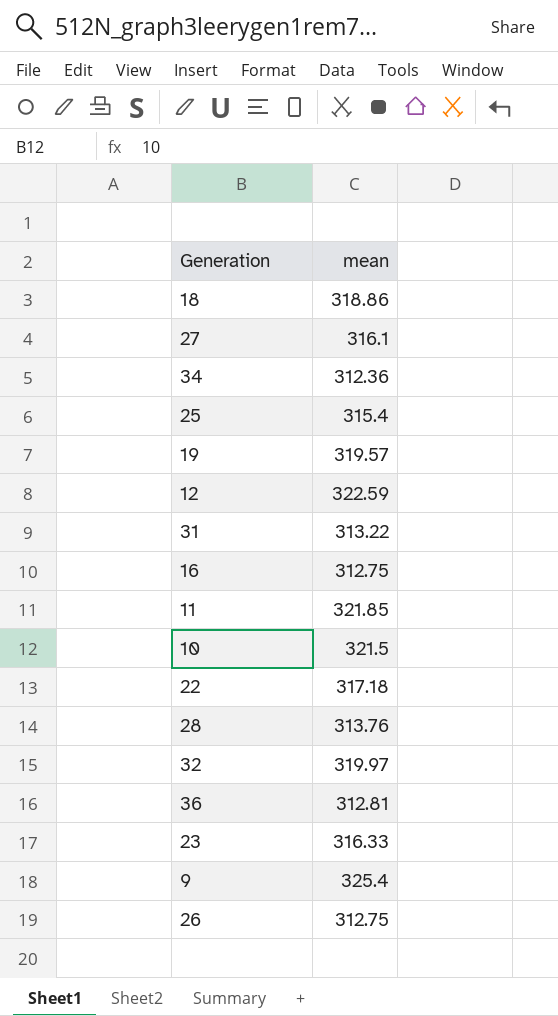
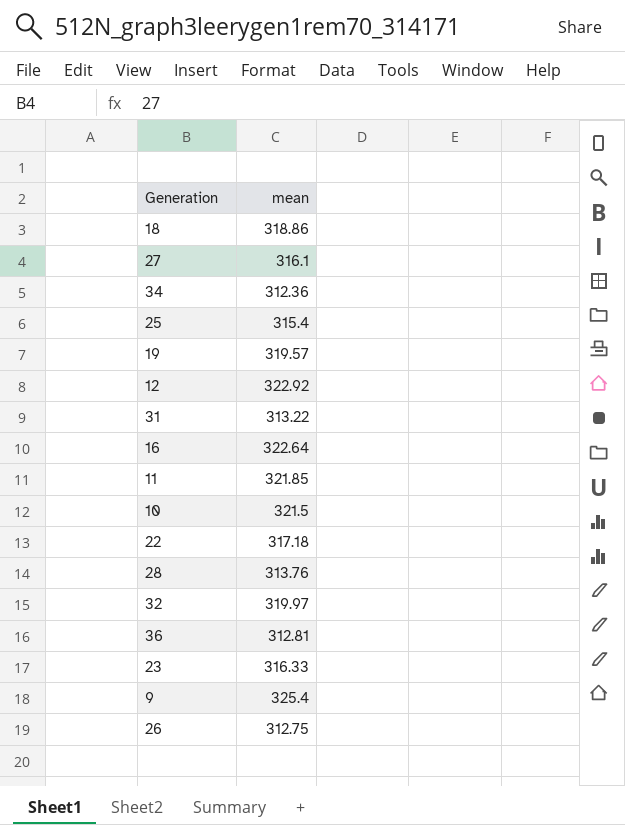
12 | mean: 322.59 -> 322.92
16 | mean: 312.75 -> 322.64

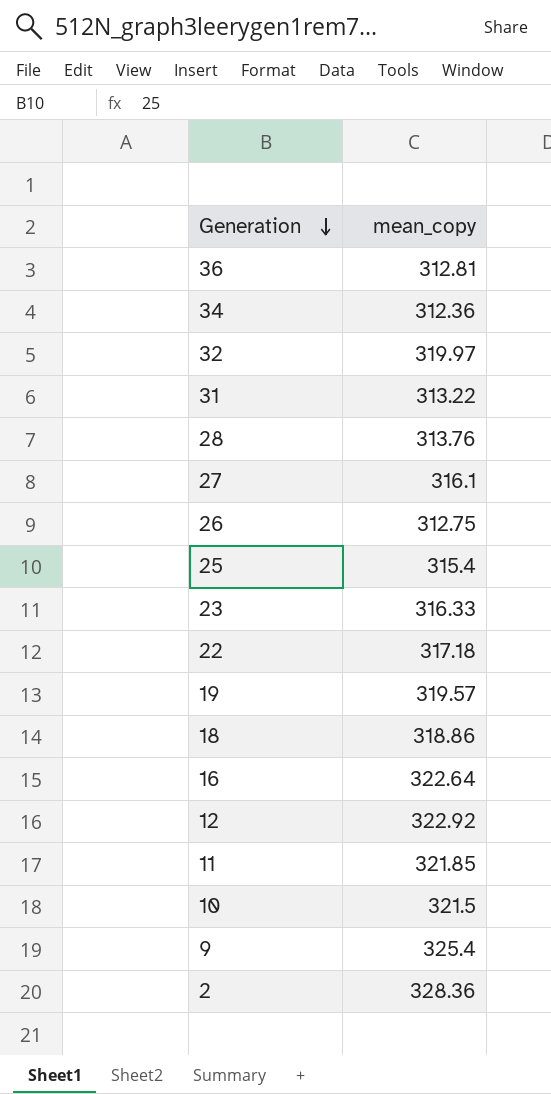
row order: none -> Generation descending
column name: mean -> mean_copy
row 2: none -> 328.36

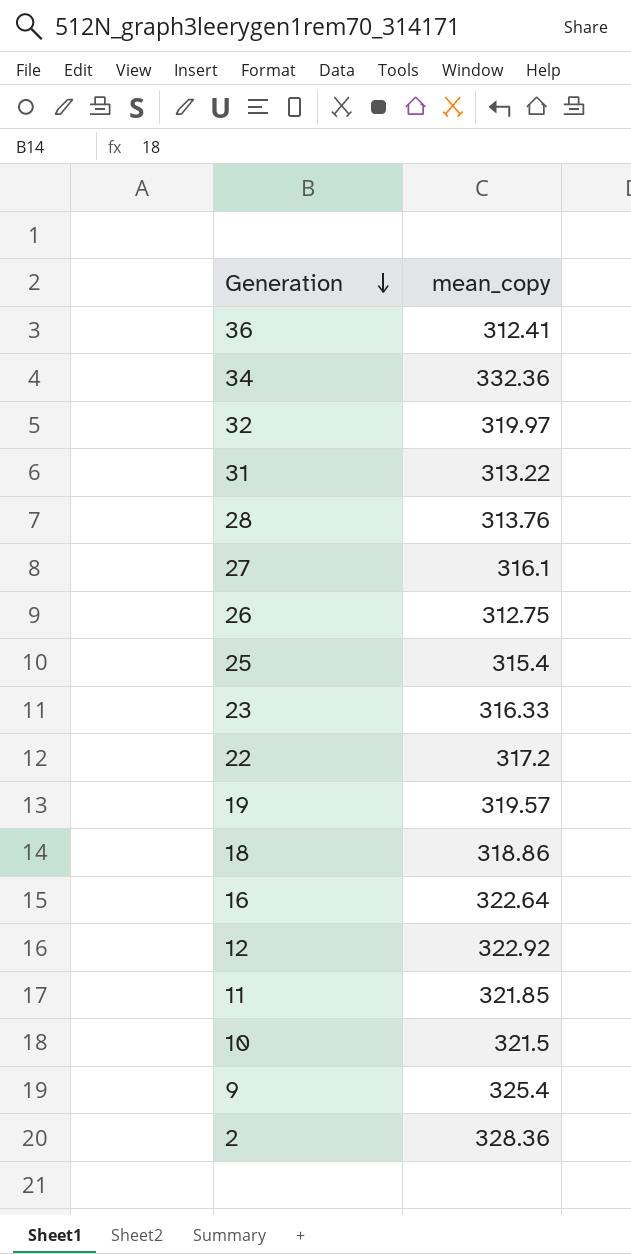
36 | mean_copy: 312.81 -> 312.41
34 | mean_copy: 312.36 -> 332.36
22 | mean_copy: 317.18 -> 317.2

